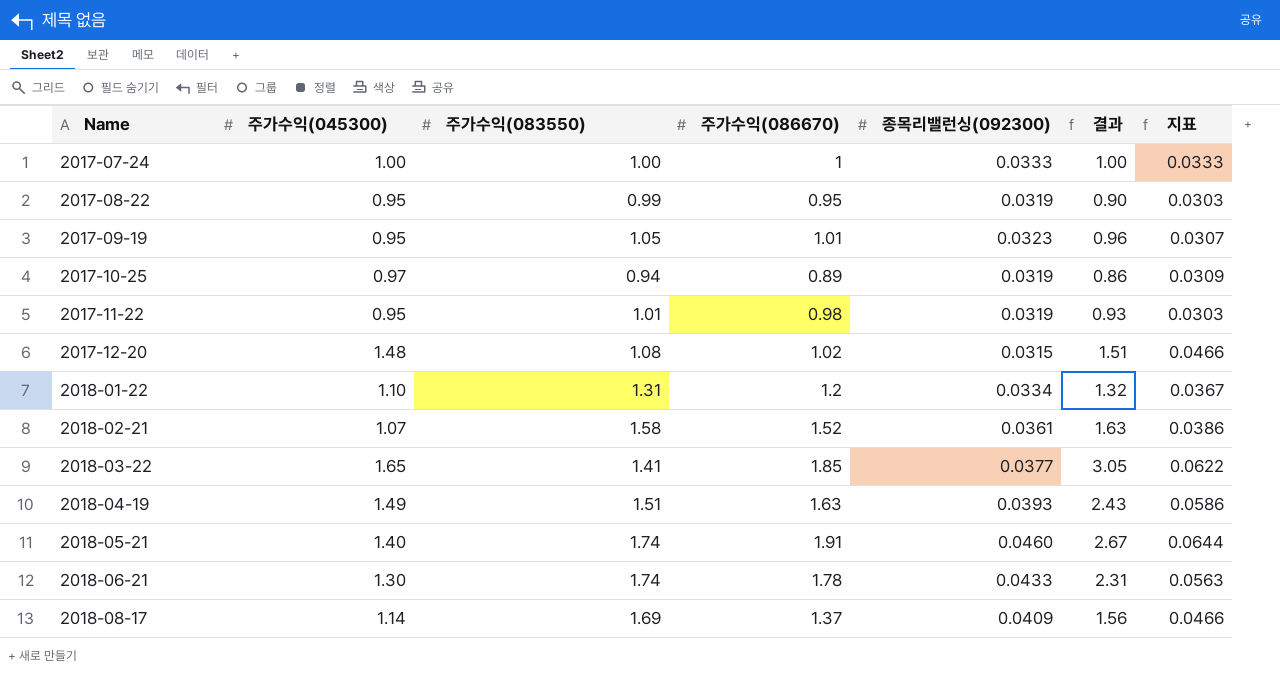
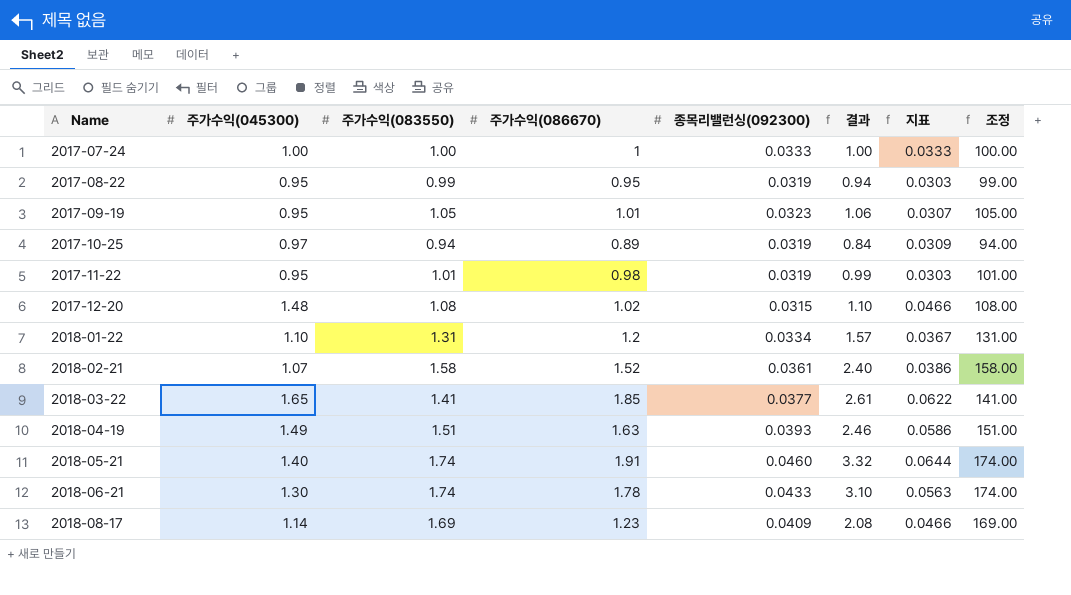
column 결과 | formula: [주가수익(045300)] * [주가수익(086670)] -> [주가수익(083550)] * [주가수익(086670)]
column 조정 | formula: none -> [주가수익(083550)] * 100
2018-08-17 | 주가수익(086670): 1.37 -> 1.23

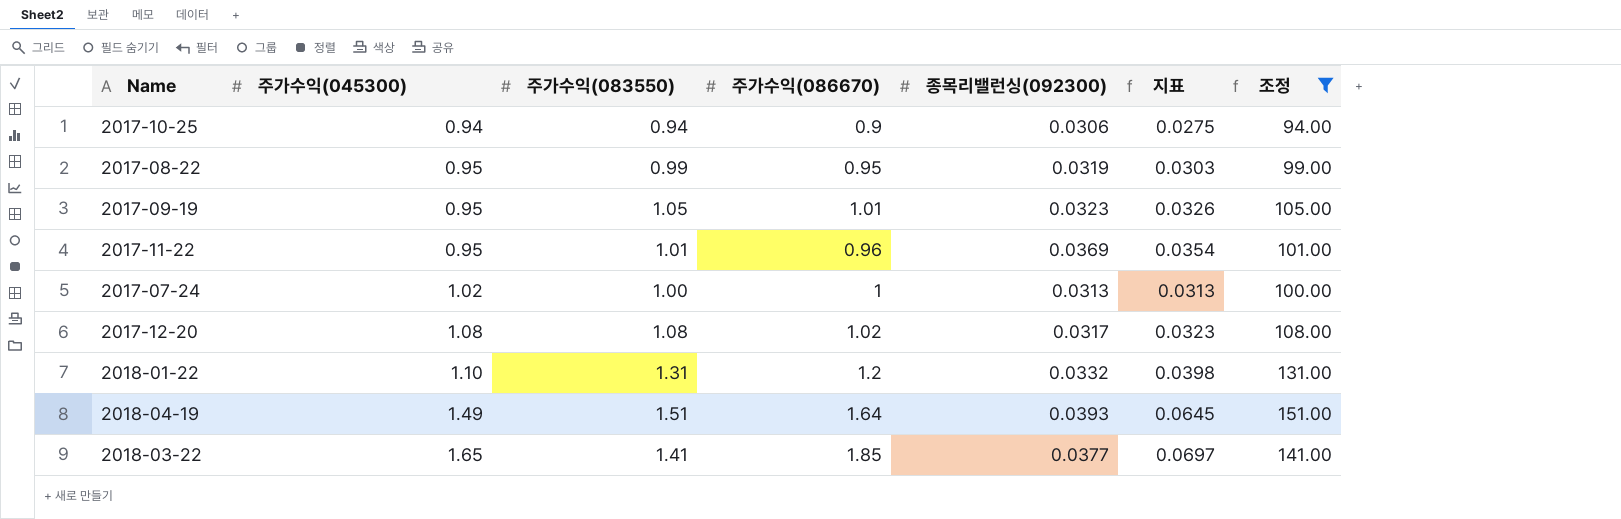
filter: none -> 조정 <= 151.00
row order: Name ascending -> 주가수익(045300) ascending
column 결과 | formula: [주가수익(083550)] * [주가수익(086670)] -> none
column 지표 | formula: [주가수익(045300)] * [종목리밸런싱(092300)] -> [주가수익(086670)] * [종목리밸런싱(092300)]
2017-10-25 | 주가수익(045300): 0.97 -> 0.94
2017-10-25 | 주가수익(086670): 0.89 -> 0.9
2017-10-25 | 종목리밸런싱(092300): 0.0319 -> 0.0306
2017-11-22 | 주가수익(086670): 0.98 -> 0.96
2017-11-22 | 종목리밸런싱(092300): 0.0319 -> 0.0369
2017-07-24 | 주가수익(045300): 1.00 -> 1.02
2017-07-24 | 종목리밸런싱(092300): 0.0333 -> 0.0313
2017-12-20 | 주가수익(045300): 1.48 -> 1.08
2017-12-20 | 종목리밸런싱(092300): 0.0315 -> 0.0317
2018-01-22 | 종목리밸런싱(092300): 0.0334 -> 0.0332
2018-04-19 | 주가수익(086670): 1.63 -> 1.64

